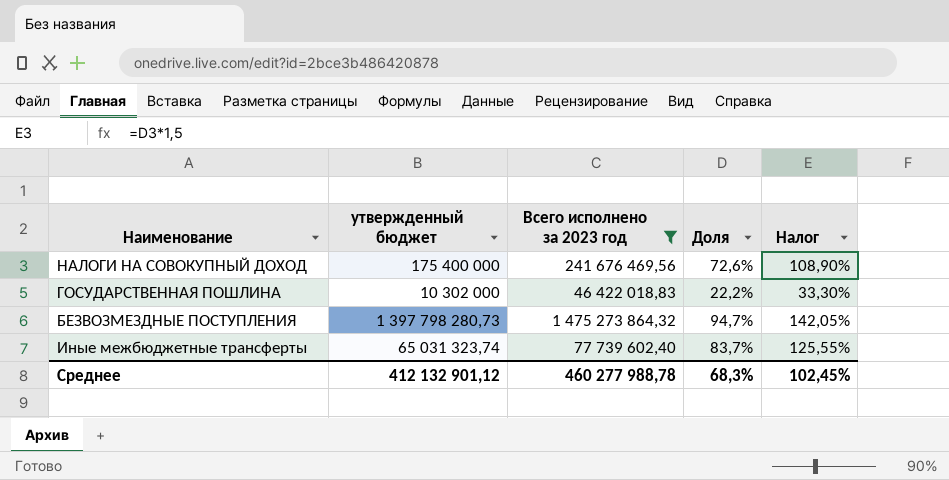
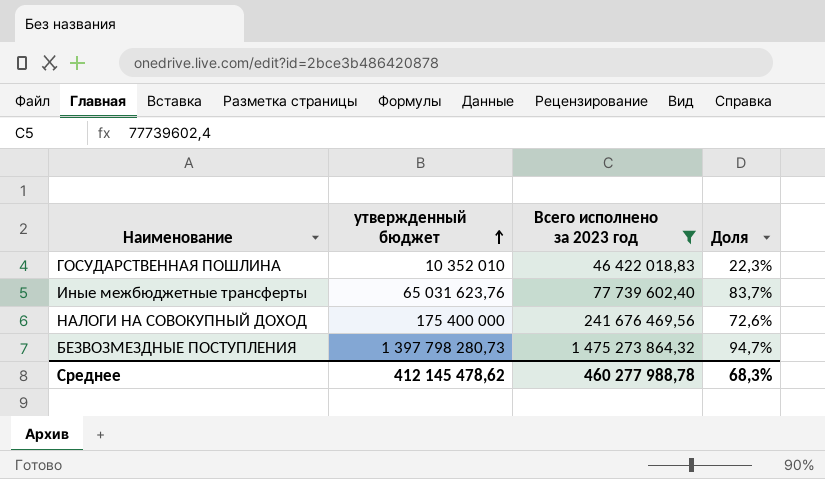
row order: none -> утвержденный бюджет ascending
column Налог | formula: [Доля] * 1,5 -> none
ГОСУДАРСТВЕННАЯ ПОШЛИНА | утвержденный бюджет: 10 302 000 -> 10 352 010
ГОСУДАРСТВЕННАЯ ПОШЛИНА | Доля: 22,2% -> 22,3%
Иные межбюджетные трансферты | утвержденный бюджет: 65 031 323,74 -> 65 031 623,76
Среднее | утвержденный бюджет: 412 132 901,12 -> 412 145 478,62

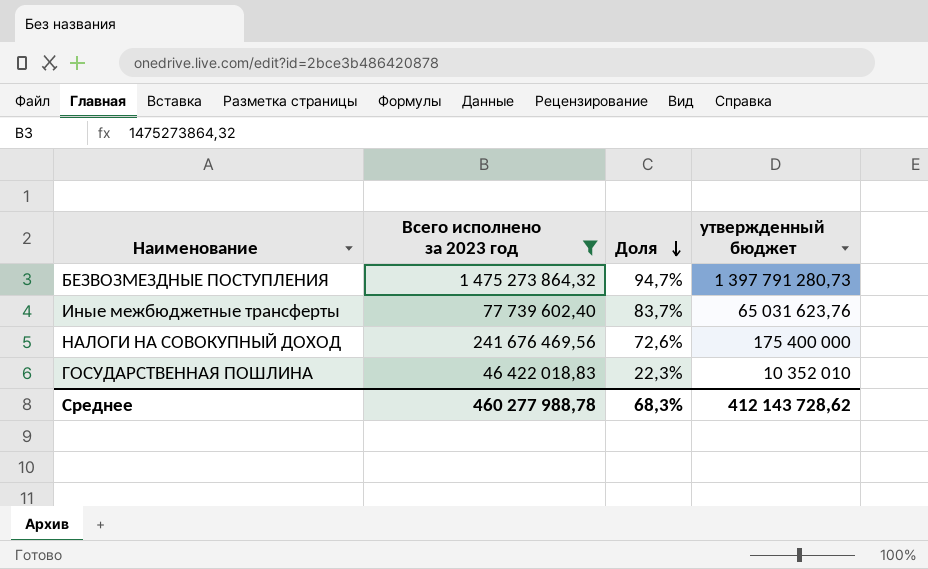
row order: утвержденный бюджет ascending -> Доля descending
column утвержденный бюджет | position: 2 -> 4
БЕЗВОЗМЕЗДНЫЕ ПОСТУПЛЕНИЯ | утвержденный бюджет: 1 397 798 280,73 -> 1 397 791 280,73
Среднее | утвержденный бюджет: 412 145 478,62 -> 412 143 728,62

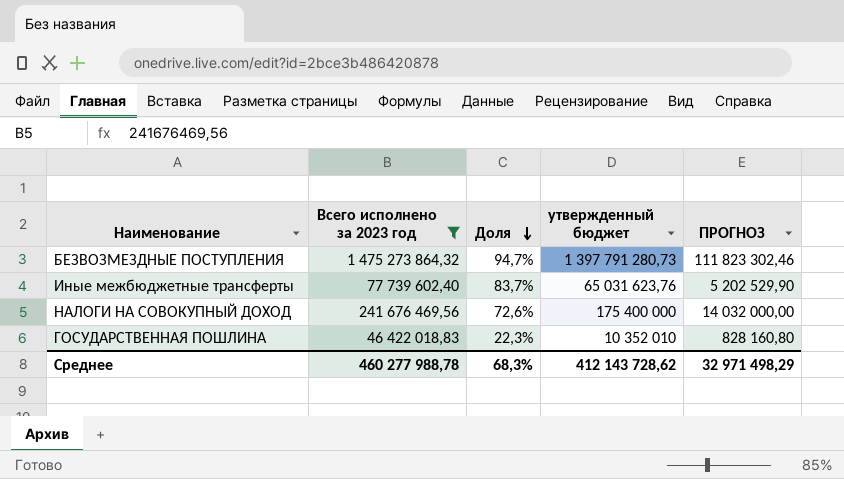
column ПРОГНОЗ | formula: none -> [утвержденный бюджет] * 0,08

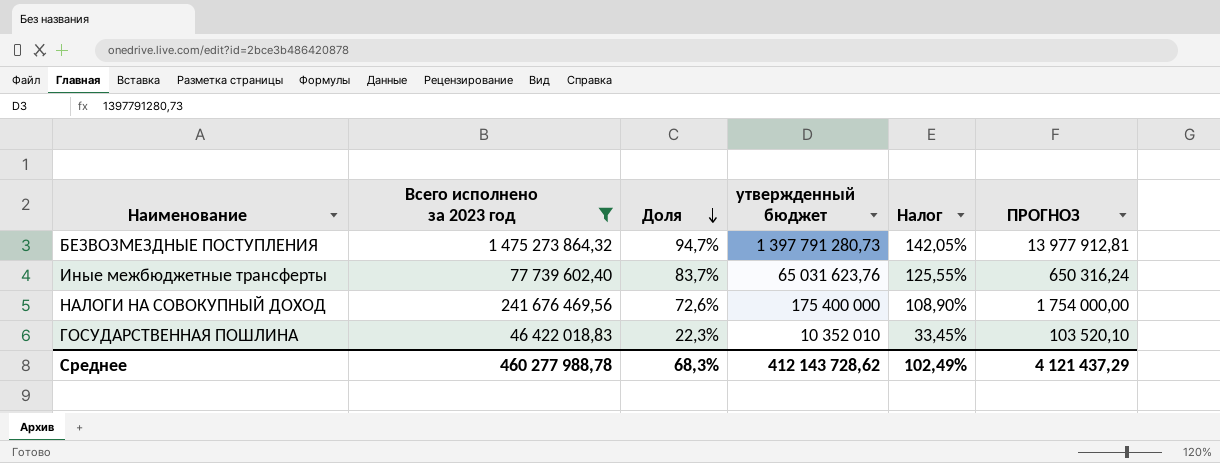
column Налог | formula: none -> [Доля] * 1,5
column ПРОГНОЗ | formula: [утвержденный бюджет] * 0,08 -> [утвержденный бюджет] * 0,01
Среднее | ПРОГНОЗ: 32 971 498,29 -> 4 121 437,29

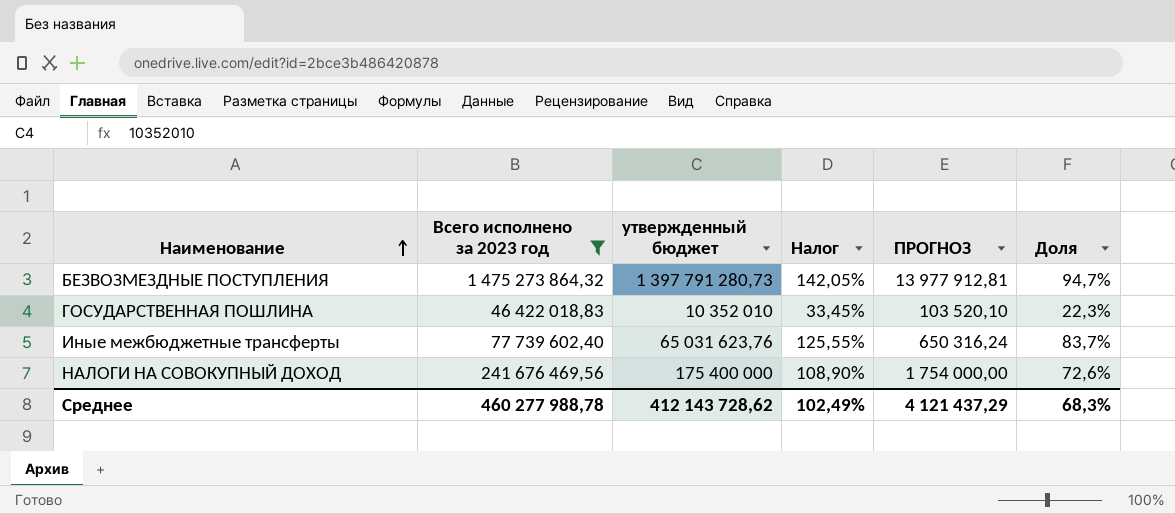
row order: Доля descending -> Наименование ascending
column Доля | position: 3 -> 6

